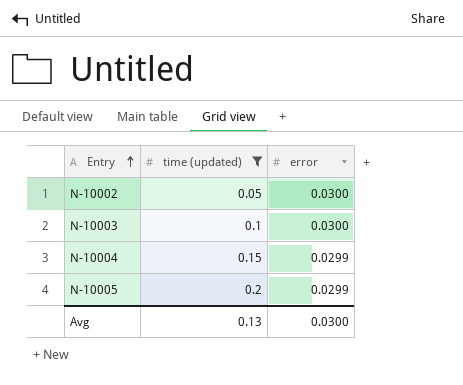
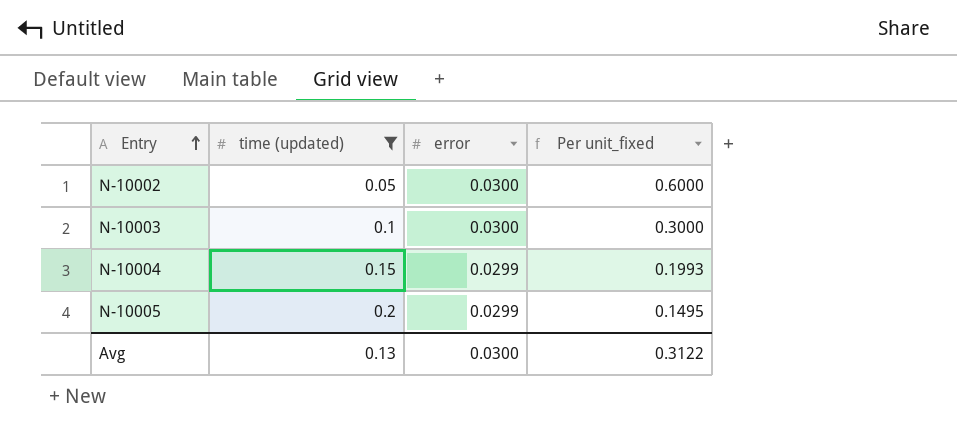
column Per unit_fixed | formula: none -> [error] / [time (updated)]

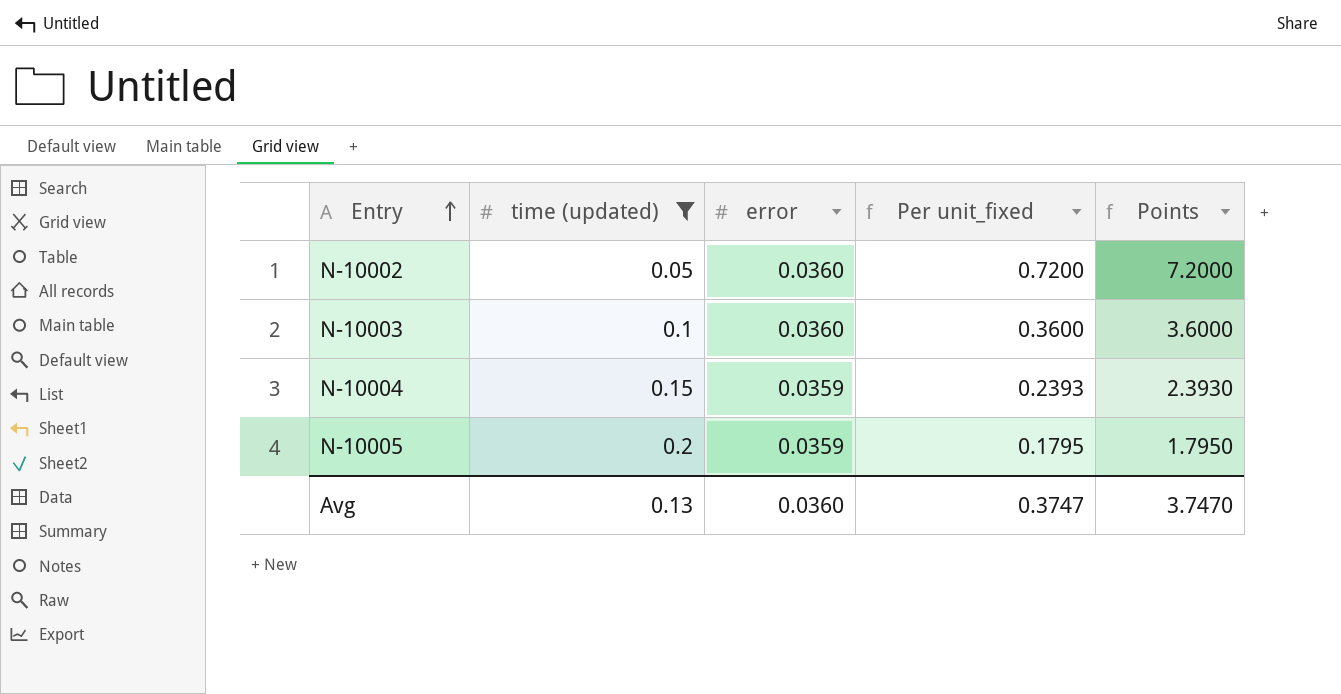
column Points | formula: none -> [Per unit_fixed] * 10
N-10002 | error: 0.0300 -> 0.0360
N-10002 | Per unit_fixed: 0.6000 -> 0.7200
N-10003 | error: 0.0300 -> 0.0360
N-10003 | Per unit_fixed: 0.3000 -> 0.3600
N-10004 | error: 0.0299 -> 0.0359
N-10004 | Per unit_fixed: 0.1993 -> 0.2393
N-10005 | error: 0.0299 -> 0.0359
N-10005 | Per unit_fixed: 0.1495 -> 0.1795
Avg | error: 0.0300 -> 0.0360
Avg | Per unit_fixed: 0.3122 -> 0.3747

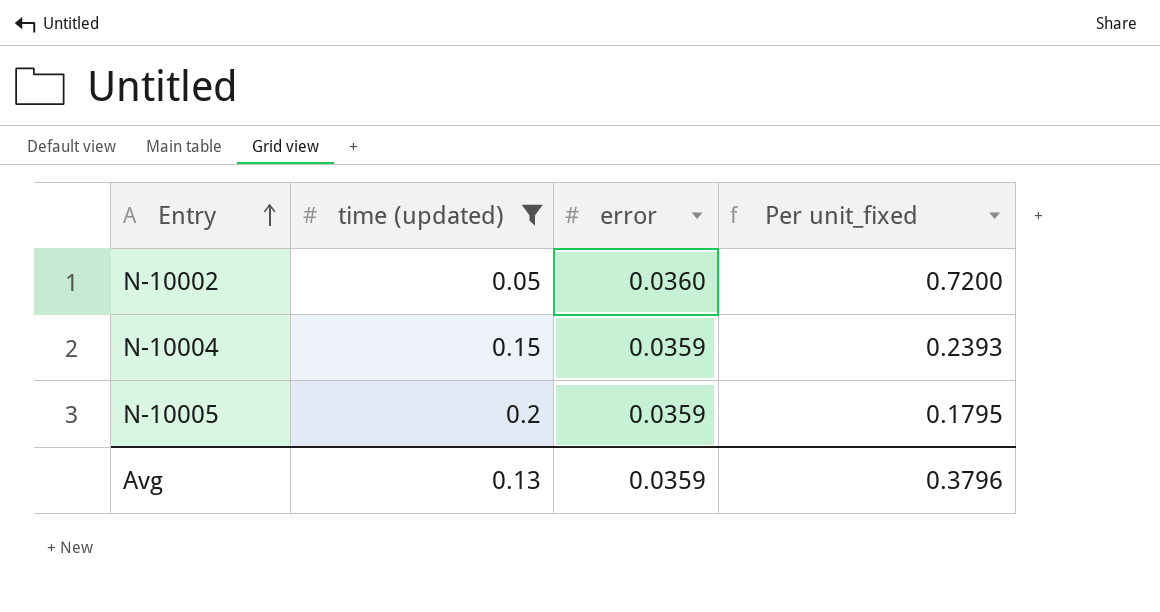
column Points | formula: [Per unit_fixed] * 10 -> none
row N-10003: 0.1 | 0.0360 | 0.3600 | 3.6000 -> none
Avg | error: 0.0360 -> 0.0359
Avg | Per unit_fixed: 0.3747 -> 0.3796

